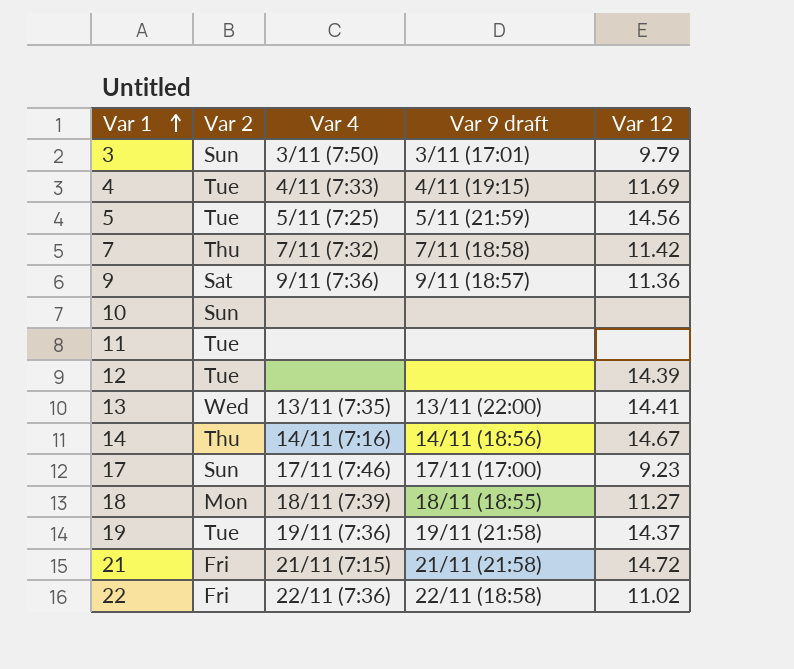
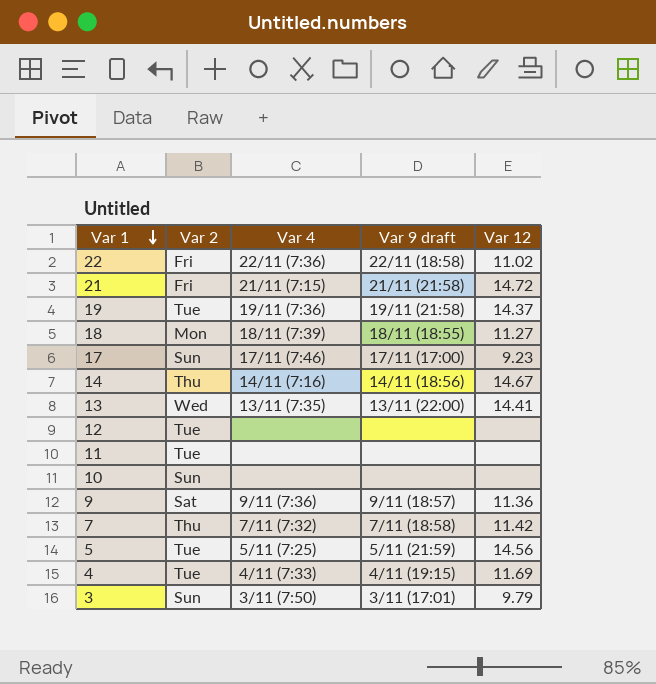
row order: Var 1 ascending -> Var 1 descending
12 | Var 12: 14.39 -> none

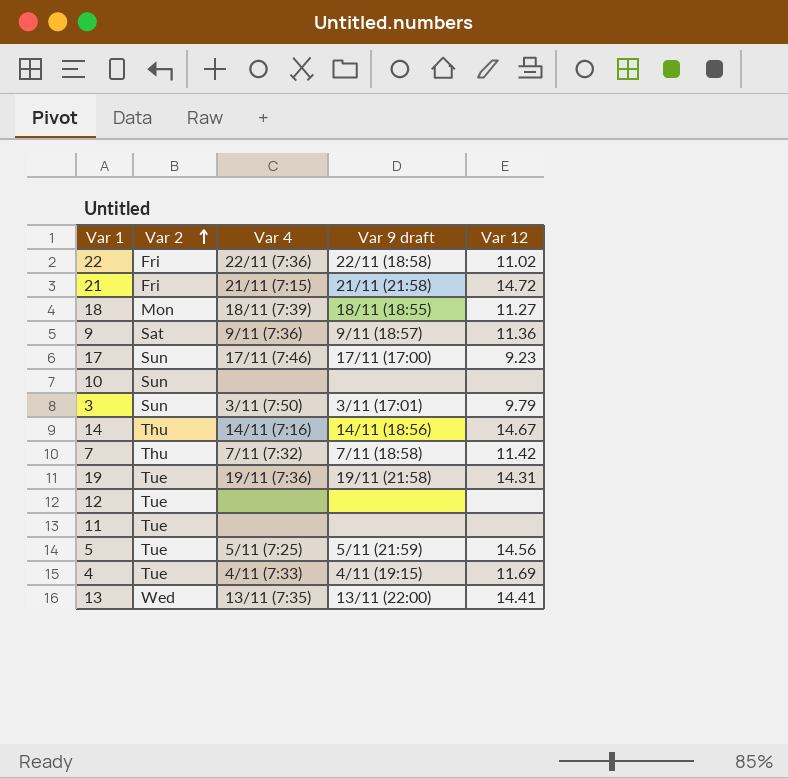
row order: Var 1 descending -> Var 2 ascending
19 | Var 12: 14.37 -> 14.31

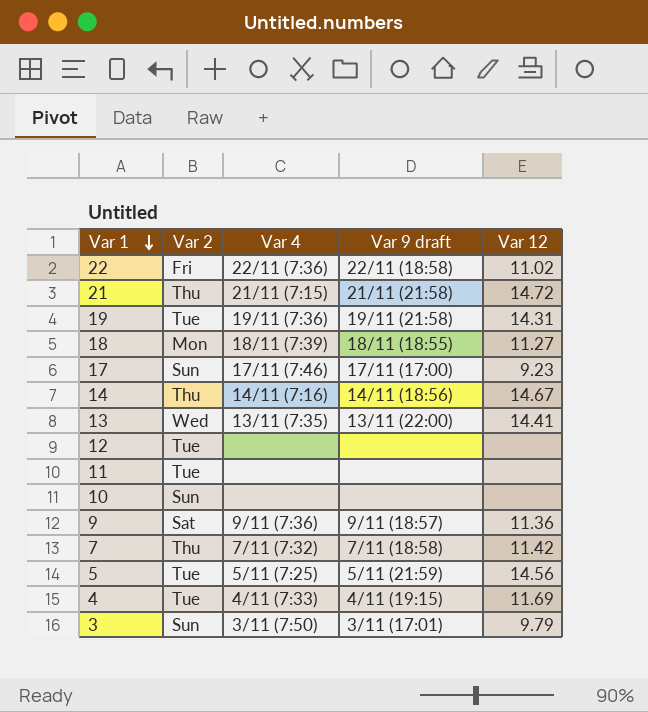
row order: Var 2 ascending -> Var 1 descending
21 | Var 2: Fri -> Thu

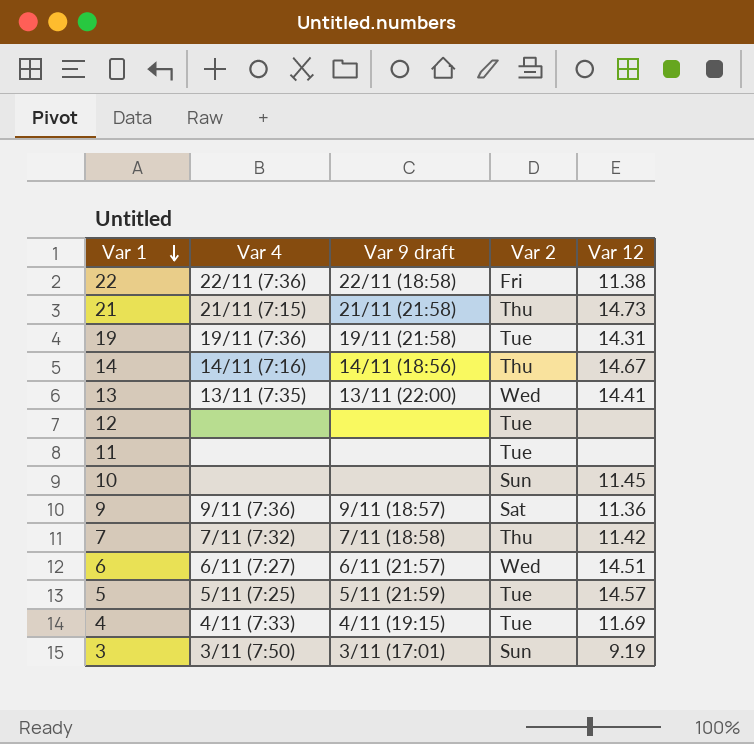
column Var 2 | position: 2 -> 4
row 18: Mon | 18/11 (7:39) | 18/11 (18:55) | 11.27 -> none
row 17: Sun | 17/11 (7:46) | 17/11 (17:00) | 9.23 -> none
22 | Var 12: 11.02 -> 11.38
21 | Var 12: 14.72 -> 14.73
10 | Var 12: none -> 11.45
row 6: none -> 6/11 (7:27) | 6/11 (21:57) | Wed | 14.51
5 | Var 12: 14.56 -> 14.57
3 | Var 12: 9.79 -> 9.19

